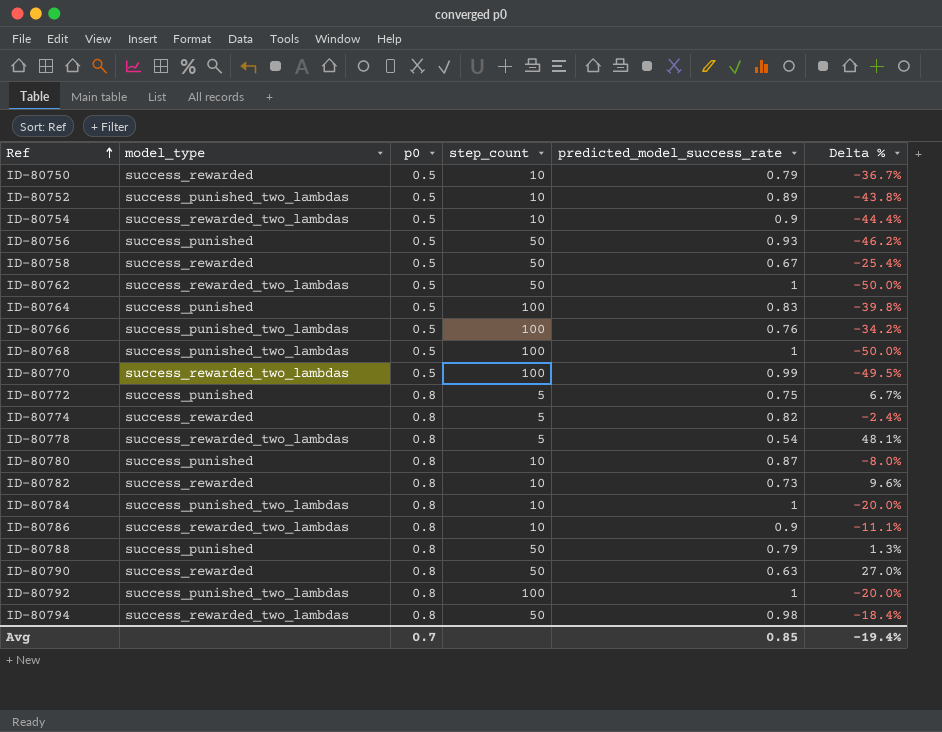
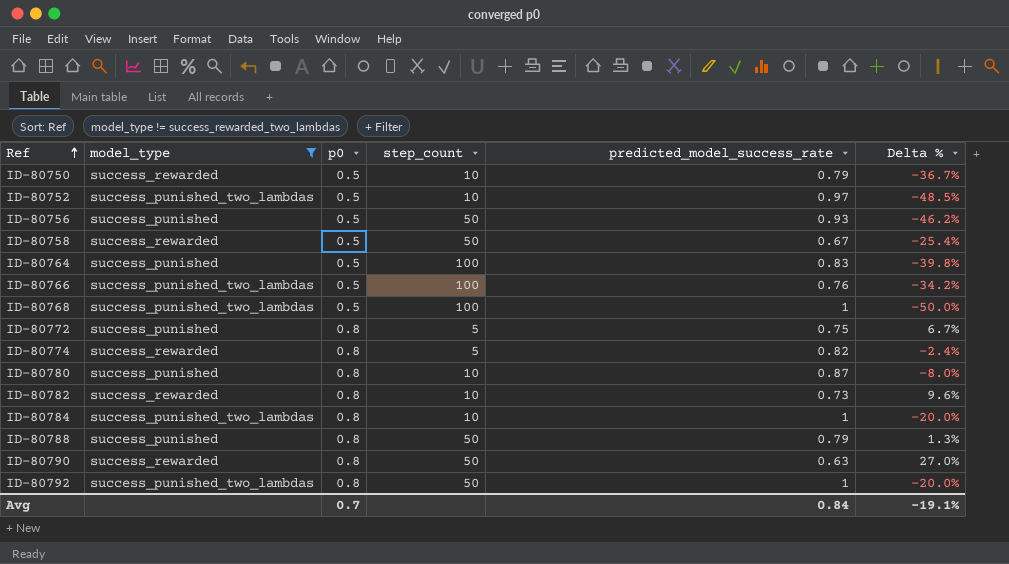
filter: none -> model_type != success_rewarded_two_lambdas
ID-80752 | predicted_model_success_rate: 0.89 -> 0.97
ID-80752 | Delta %: -43.8% -> -48.5%
ID-80792 | step_count: 100 -> 50
Avg | predicted_model_success_rate: 0.85 -> 0.84
Avg | Delta %: -19.4% -> -19.1%

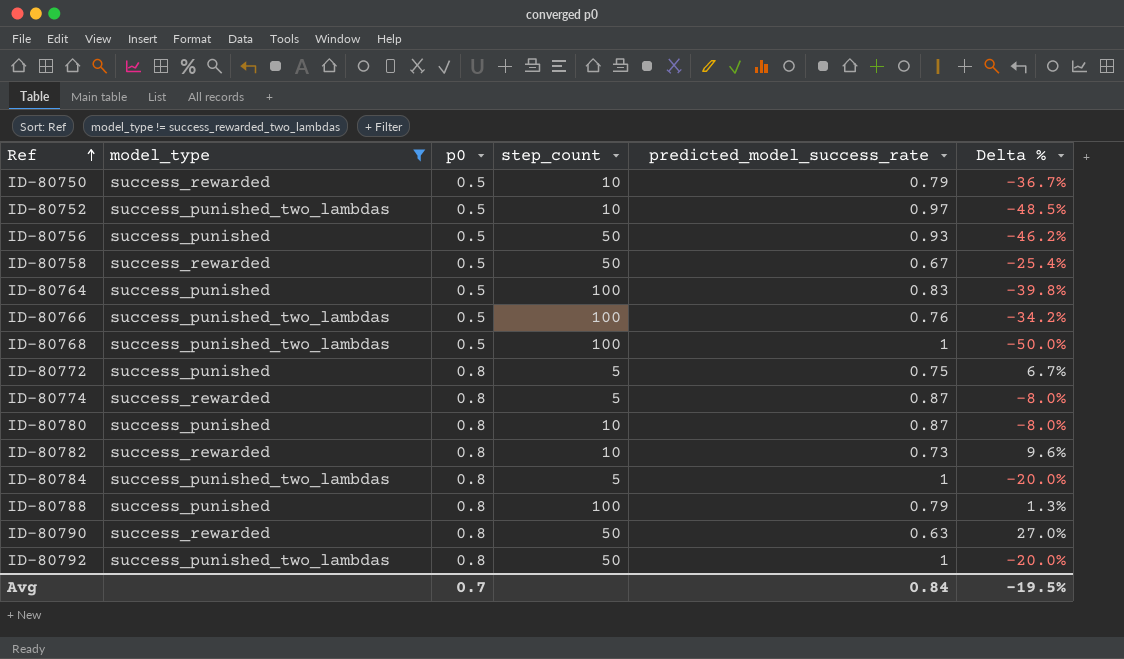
ID-80774 | predicted_model_success_rate: 0.82 -> 0.87
ID-80774 | Delta %: -2.4% -> -8.0%
ID-80784 | step_count: 10 -> 5
ID-80788 | step_count: 50 -> 100
Avg | Delta %: -19.1% -> -19.5%

